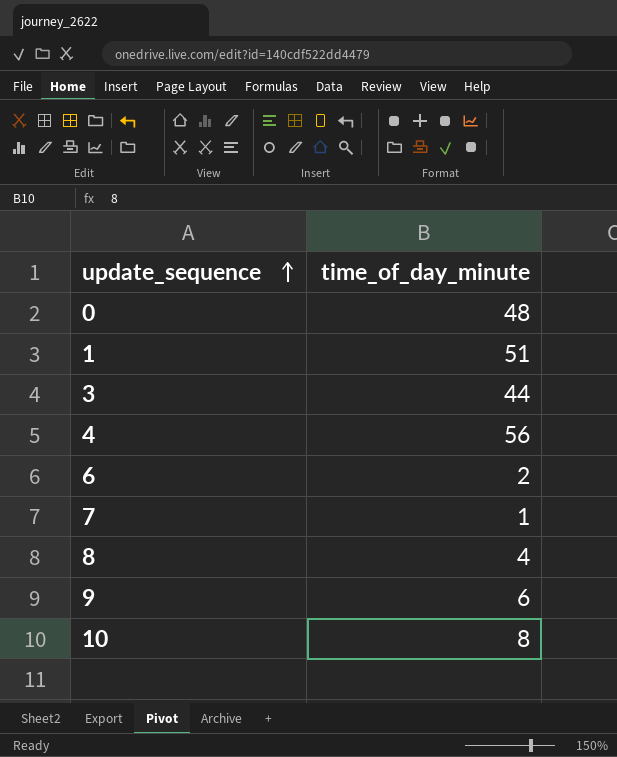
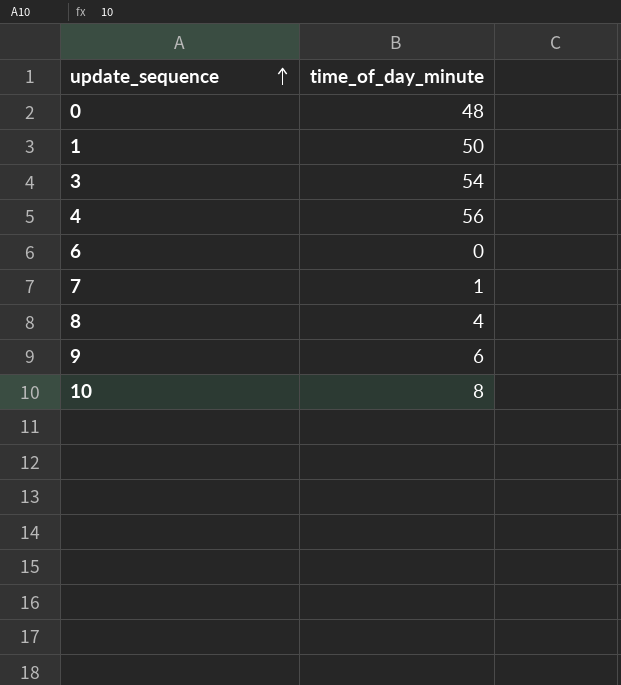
1 | time_of_day_minute: 51 -> 50
3 | time_of_day_minute: 44 -> 54
6 | time_of_day_minute: 2 -> 0

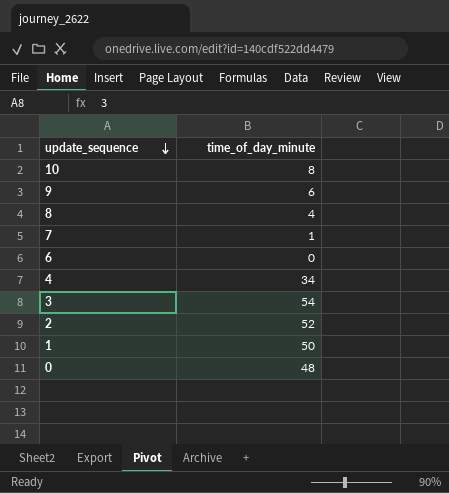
row order: update_sequence ascending -> update_sequence descending
4 | time_of_day_minute: 56 -> 34
row 2: none -> 52

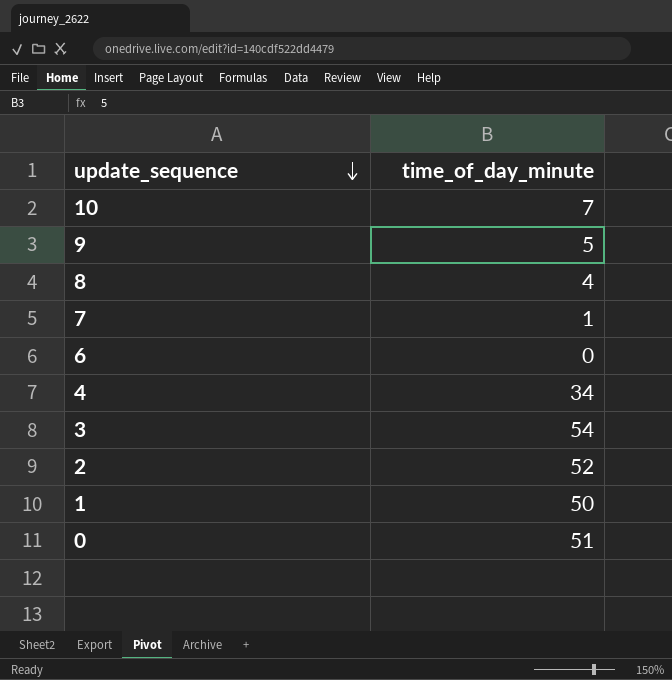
10 | time_of_day_minute: 8 -> 7
9 | time_of_day_minute: 6 -> 5
0 | time_of_day_minute: 48 -> 51

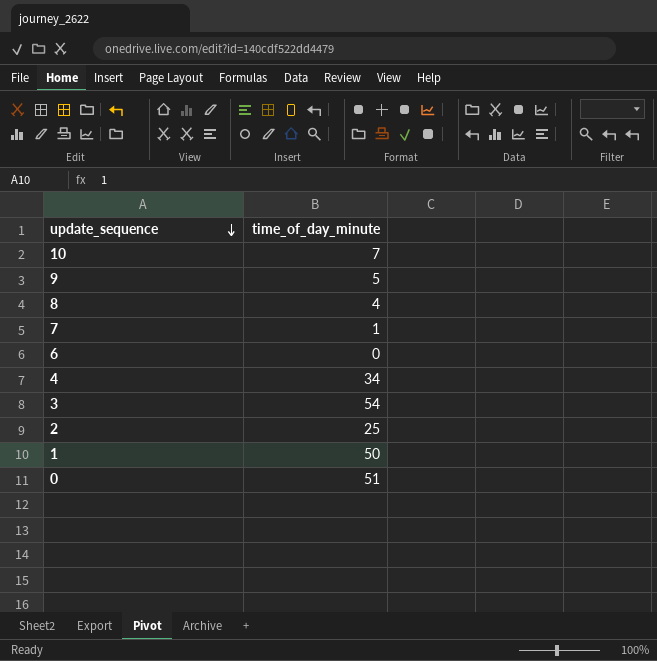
2 | time_of_day_minute: 52 -> 25

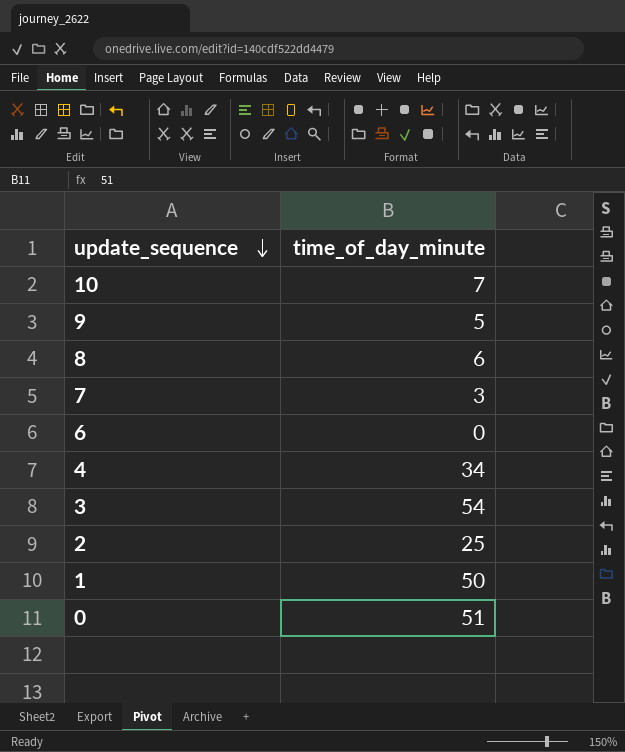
8 | time_of_day_minute: 4 -> 6
7 | time_of_day_minute: 1 -> 3

